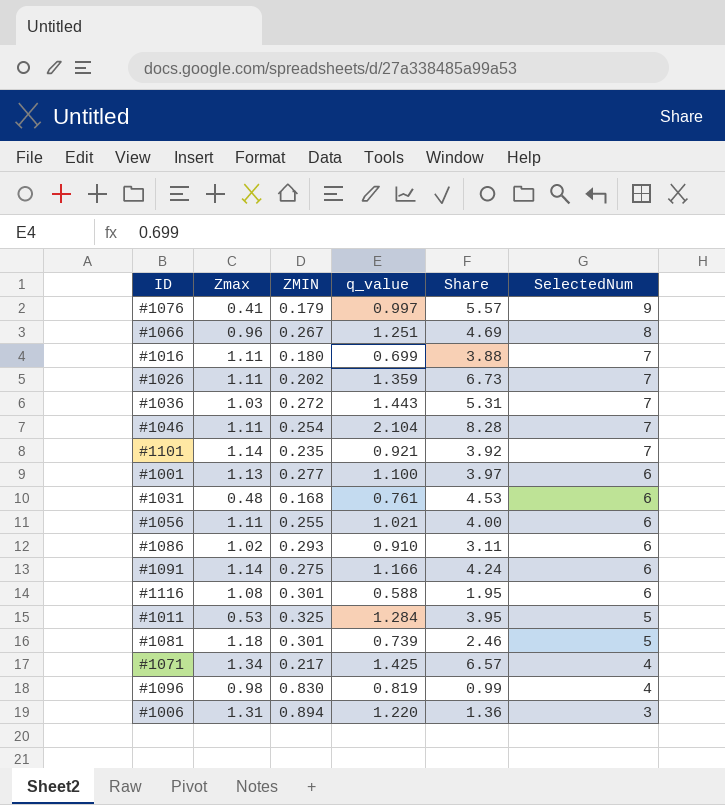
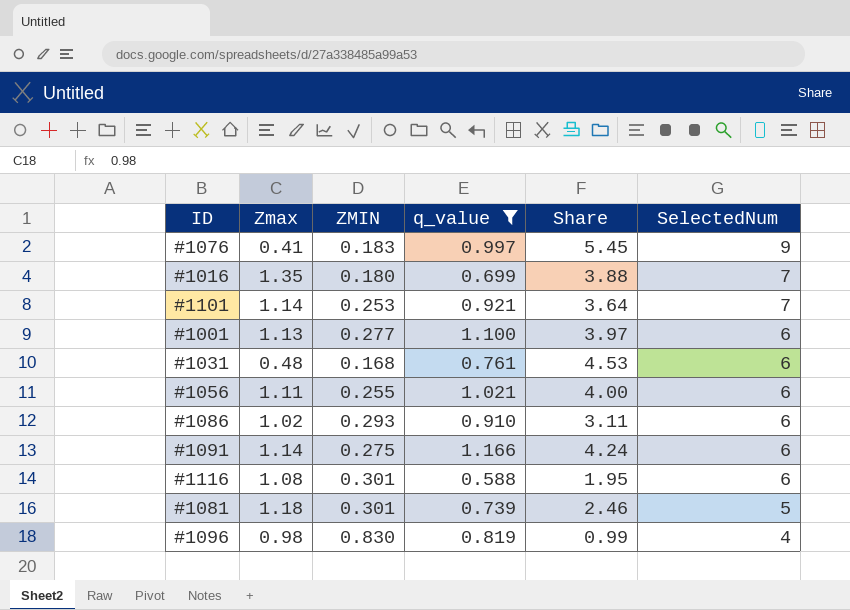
filter: none -> q_value <= 1.166
#1076 | ZMIN: 0.179 -> 0.183
#1076 | Share: 5.57 -> 5.45
#1016 | Zmax: 1.11 -> 1.35
#1101 | ZMIN: 0.235 -> 0.253
#1101 | Share: 3.92 -> 3.64

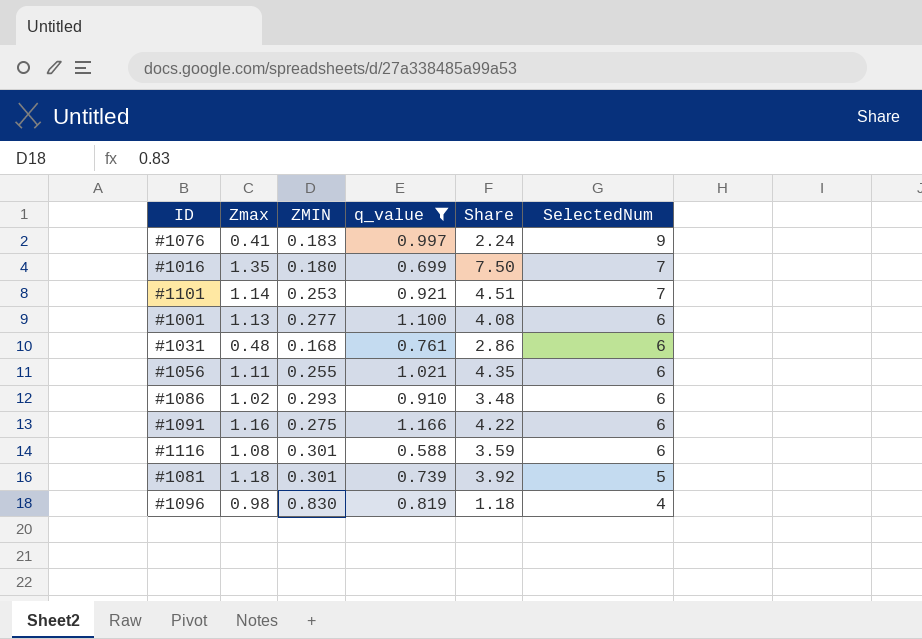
column Share | formula: [q_value] / [ZMIN] -> [Zmax] / [ZMIN]
#1091 | Zmax: 1.14 -> 1.16

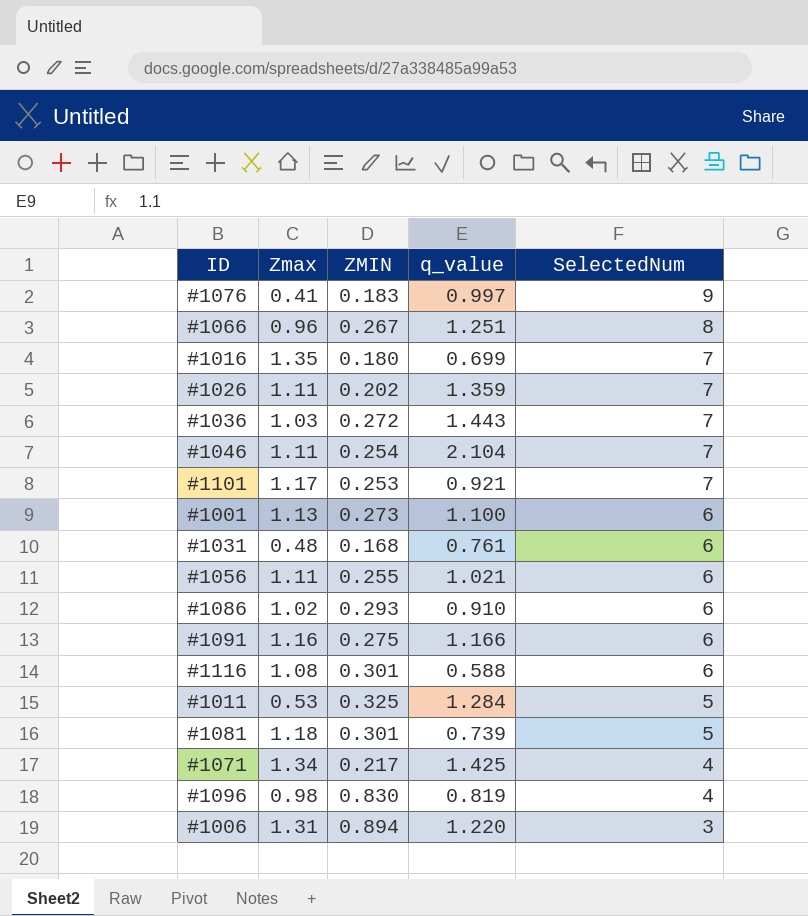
filter: q_value <= 1.166 -> none
column Share | formula: [Zmax] / [ZMIN] -> none
#1101 | Zmax: 1.14 -> 1.17
#1001 | ZMIN: 0.277 -> 0.273

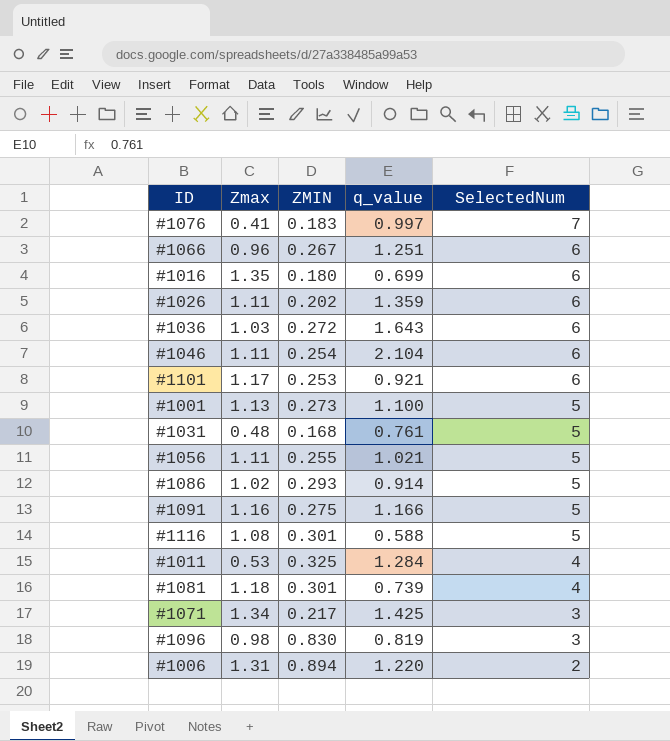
#1076 | SelectedNum: 9 -> 7
#1066 | SelectedNum: 8 -> 6
#1016 | SelectedNum: 7 -> 6
#1026 | SelectedNum: 7 -> 6
#1036 | q_value: 1.443 -> 1.643
#1036 | SelectedNum: 7 -> 6
#1046 | SelectedNum: 7 -> 6
#1101 | SelectedNum: 7 -> 6
#1001 | SelectedNum: 6 -> 5
#1031 | SelectedNum: 6 -> 5
#1056 | SelectedNum: 6 -> 5
#1086 | q_value: 0.910 -> 0.914
#1086 | SelectedNum: 6 -> 5
#1091 | SelectedNum: 6 -> 5
#1116 | SelectedNum: 6 -> 5
#1011 | SelectedNum: 5 -> 4
#1081 | SelectedNum: 5 -> 4
#1071 | SelectedNum: 4 -> 3
#1096 | SelectedNum: 4 -> 3
#1006 | SelectedNum: 3 -> 2

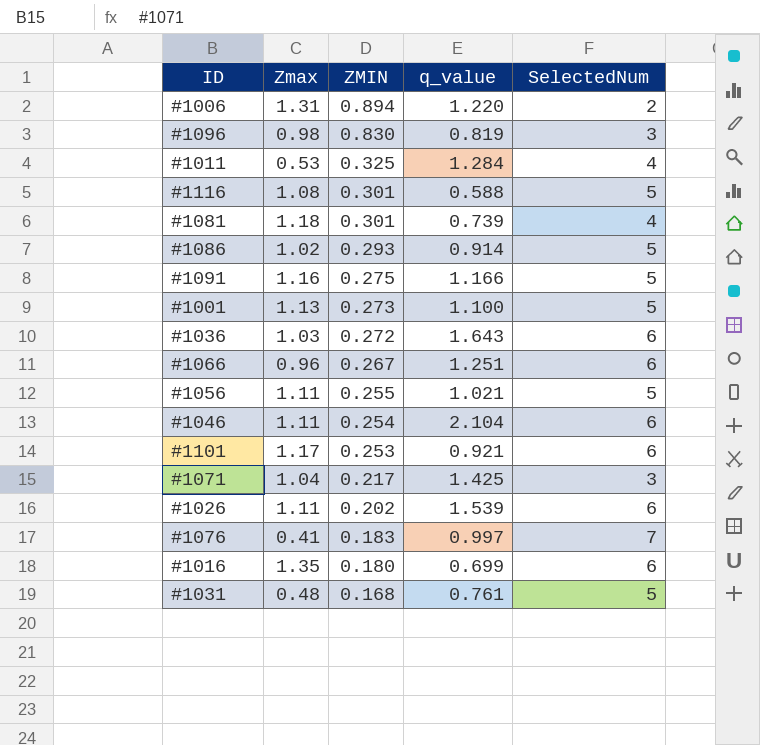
row order: SelectedNum descending -> ZMIN descending
#1071 | Zmax: 1.34 -> 1.04
#1026 | q_value: 1.359 -> 1.539

